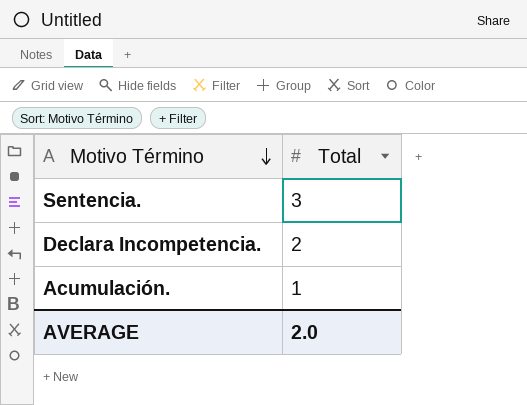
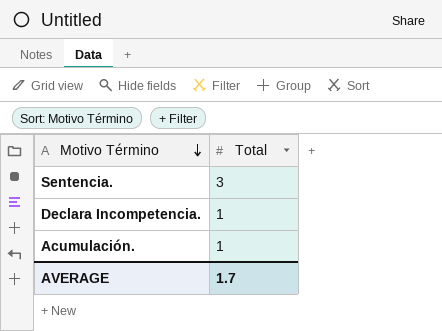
Declara Incompetencia. | Total: 2 -> 1
AVERAGE | Total: 2.0 -> 1.7

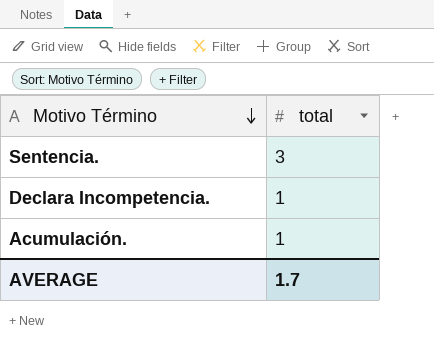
column name: Total -> total

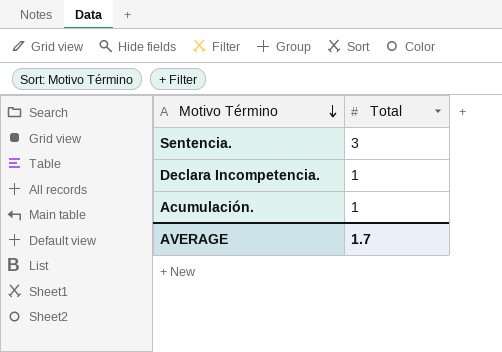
column name: total -> Total

